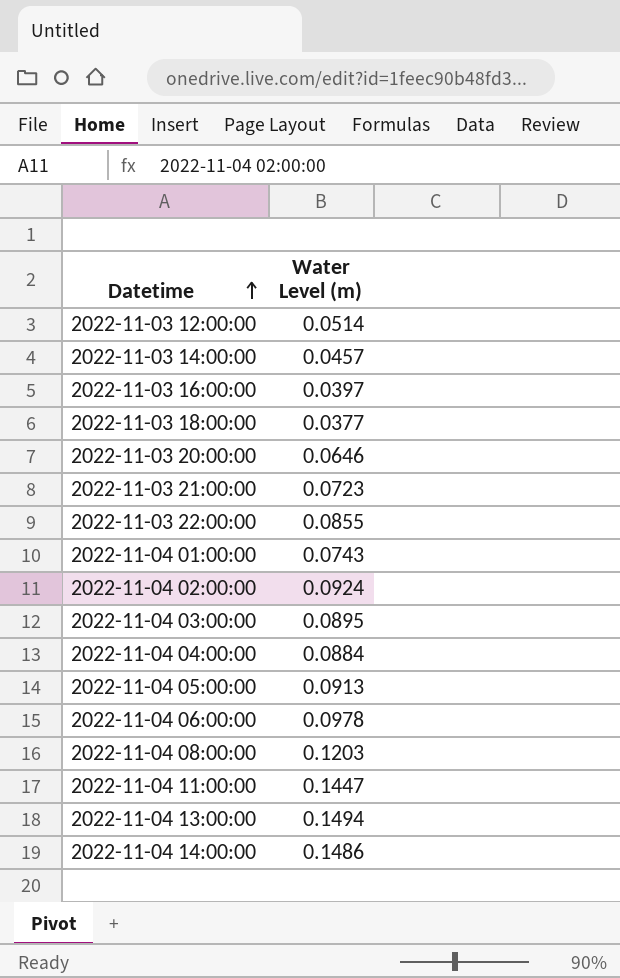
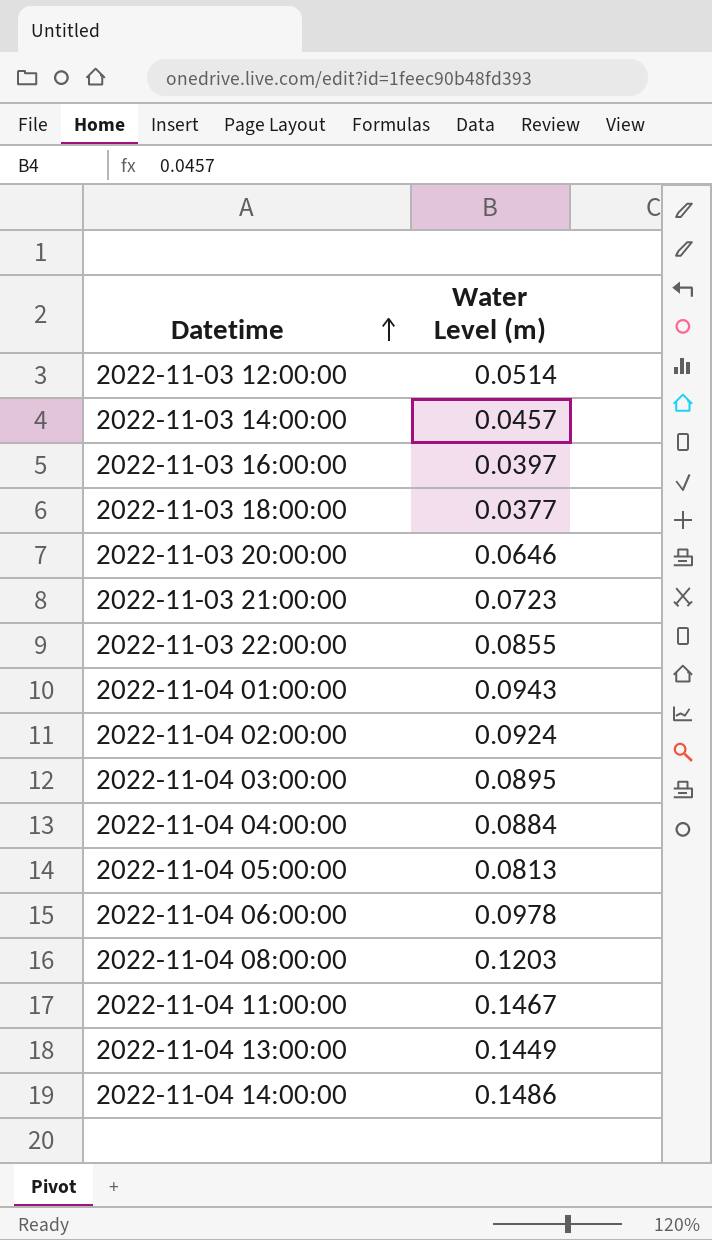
2022-11-04 01:00:00 | Water Level (m): 0.0743 -> 0.0943
2022-11-04 05:00:00 | Water Level (m): 0.0913 -> 0.0813
2022-11-04 11:00:00 | Water Level (m): 0.1447 -> 0.1467
2022-11-04 13:00:00 | Water Level (m): 0.1494 -> 0.1449

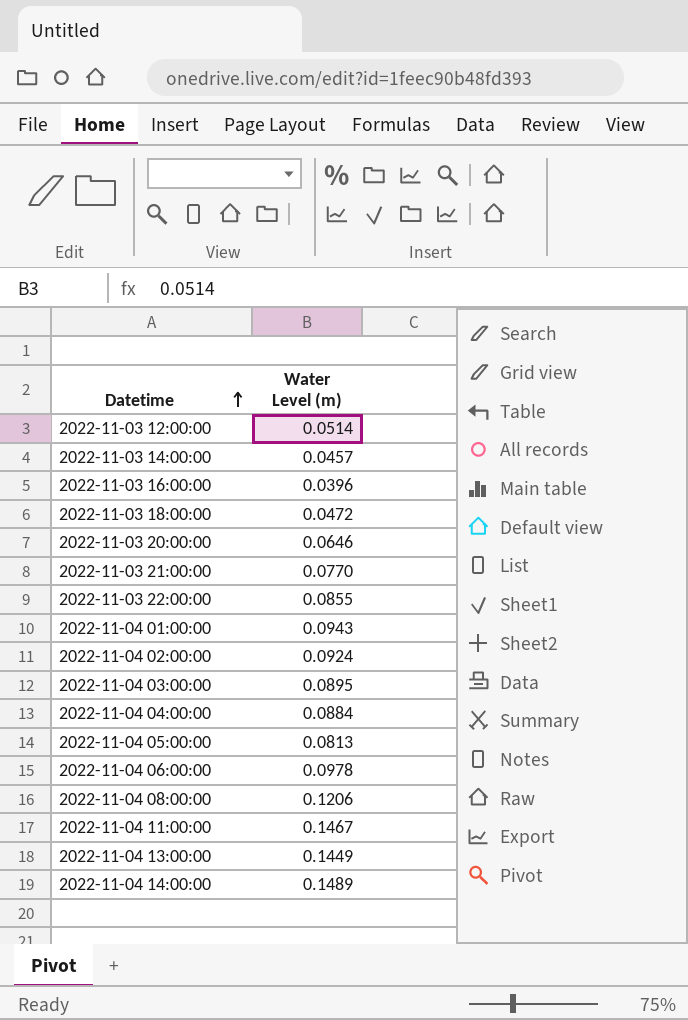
2022-11-03 16:00:00 | Water Level (m): 0.0397 -> 0.0396
2022-11-03 18:00:00 | Water Level (m): 0.0377 -> 0.0472
2022-11-03 21:00:00 | Water Level (m): 0.0723 -> 0.0770
2022-11-04 08:00:00 | Water Level (m): 0.1203 -> 0.1206
2022-11-04 14:00:00 | Water Level (m): 0.1486 -> 0.1489

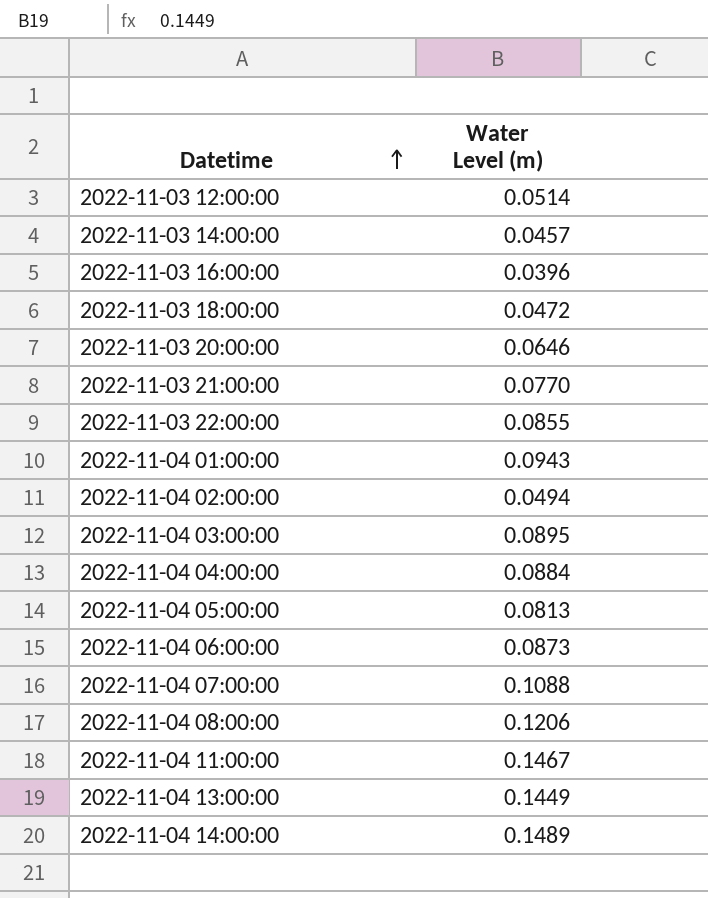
2022-11-04 02:00:00 | Water Level (m): 0.0924 -> 0.0494
2022-11-04 06:00:00 | Water Level (m): 0.0978 -> 0.0873
row 2022-11-04 07:00:00: none -> 0.1088

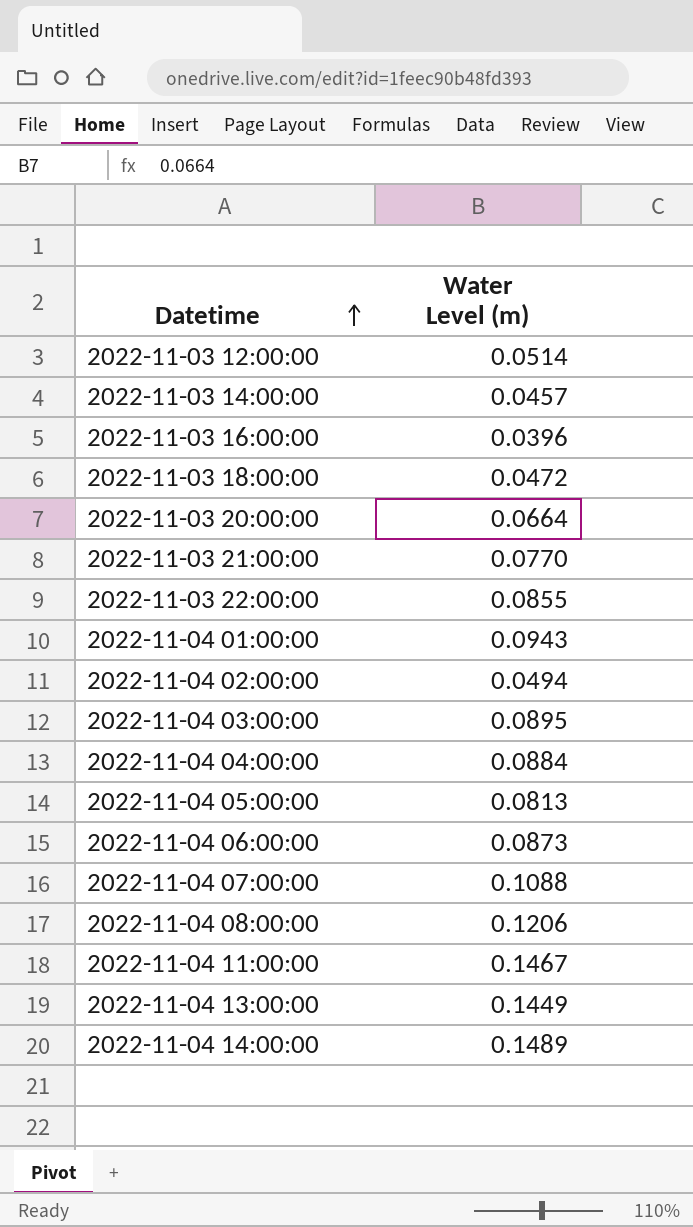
2022-11-03 20:00:00 | Water Level (m): 0.0646 -> 0.0664

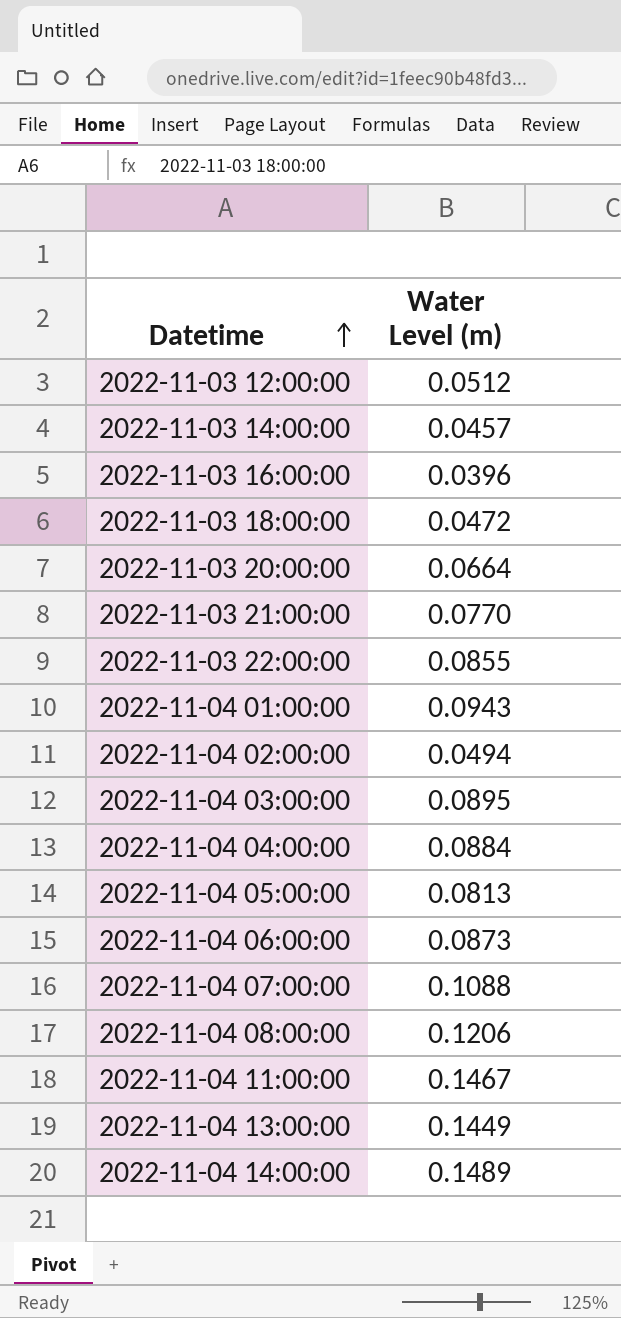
2022-11-03 12:00:00 | Water Level (m): 0.0514 -> 0.0512

